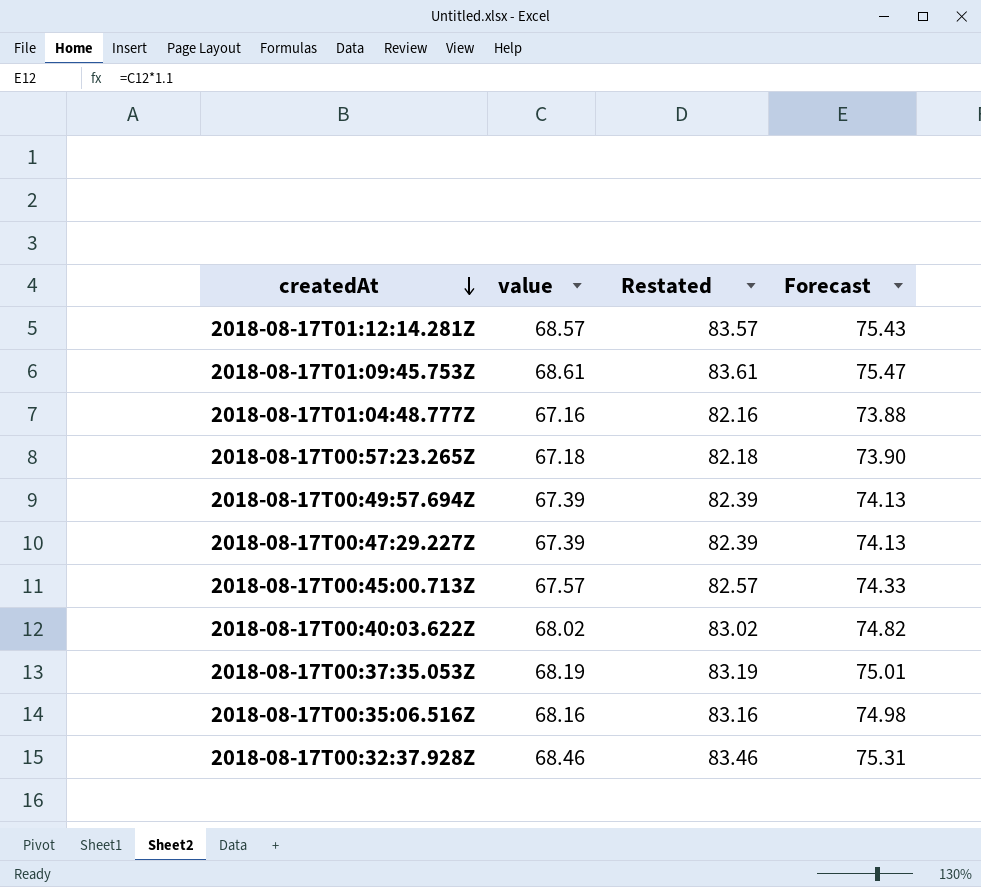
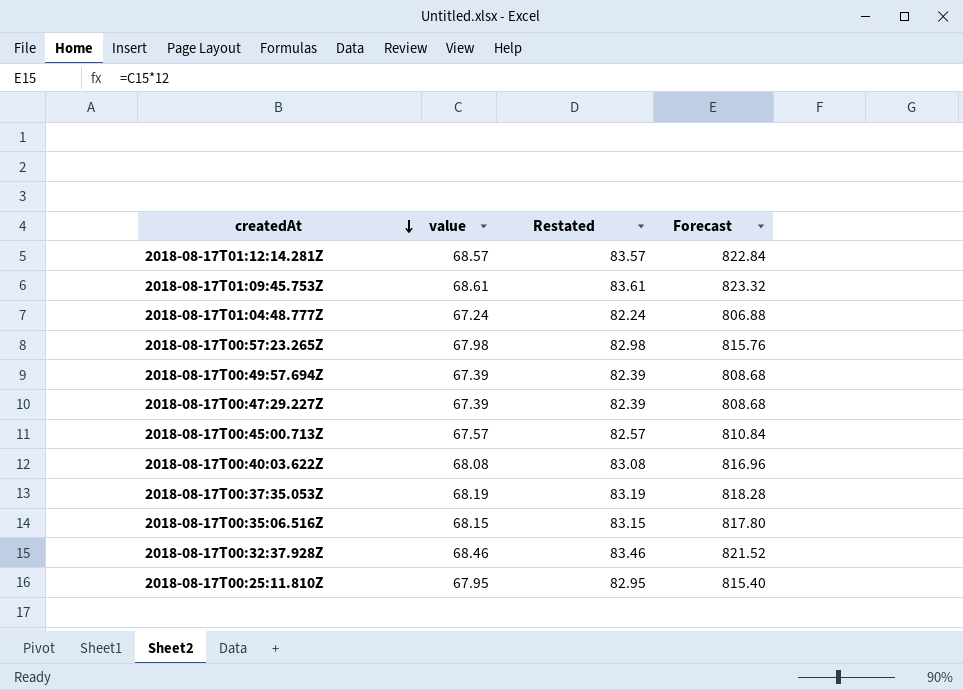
column Forecast | formula: [value] * 1.1 -> [value] * 12
2018-08-17T01:04:48.777Z | value: 67.16 -> 67.24
2018-08-17T01:04:48.777Z | Restated: 82.16 -> 82.24
2018-08-17T00:57:23.265Z | value: 67.18 -> 67.98
2018-08-17T00:57:23.265Z | Restated: 82.18 -> 82.98
2018-08-17T00:40:03.622Z | value: 68.02 -> 68.08
2018-08-17T00:40:03.622Z | Restated: 83.02 -> 83.08
2018-08-17T00:35:06.516Z | value: 68.16 -> 68.15
2018-08-17T00:35:06.516Z | Restated: 83.16 -> 83.15
row 2018-08-17T00:25:11.810Z: none -> 67.95 | 82.95 | 815.40

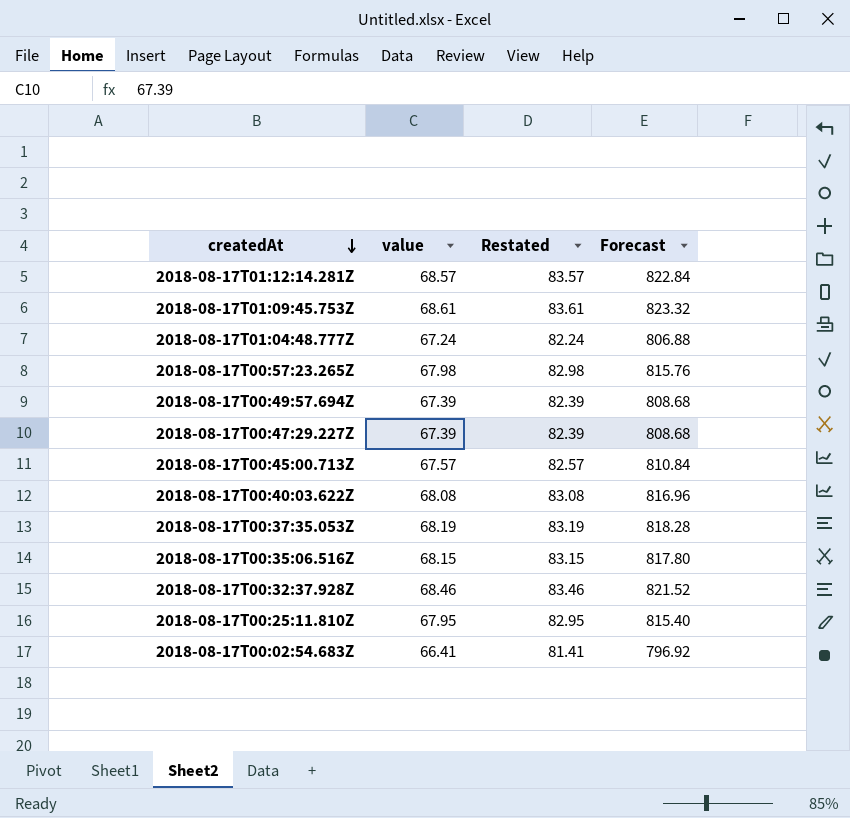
row 2018-08-17T00:02:54.683Z: none -> 66.41 | 81.41 | 796.92

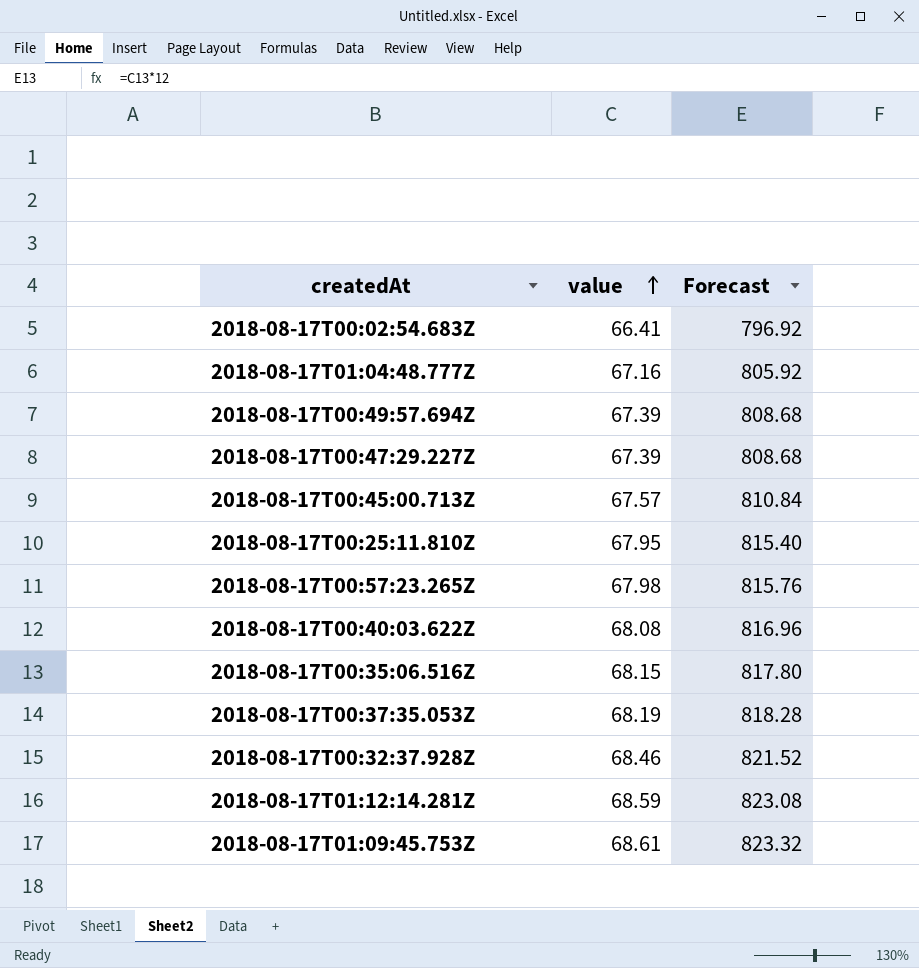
row order: createdAt descending -> value ascending
column Restated | formula: [value] + 15 -> none
2018-08-17T01:04:48.777Z | value: 67.24 -> 67.16
2018-08-17T01:04:48.777Z | Forecast: 806.88 -> 805.92
2018-08-17T01:12:14.281Z | value: 68.57 -> 68.59
2018-08-17T01:12:14.281Z | Forecast: 822.84 -> 823.08

